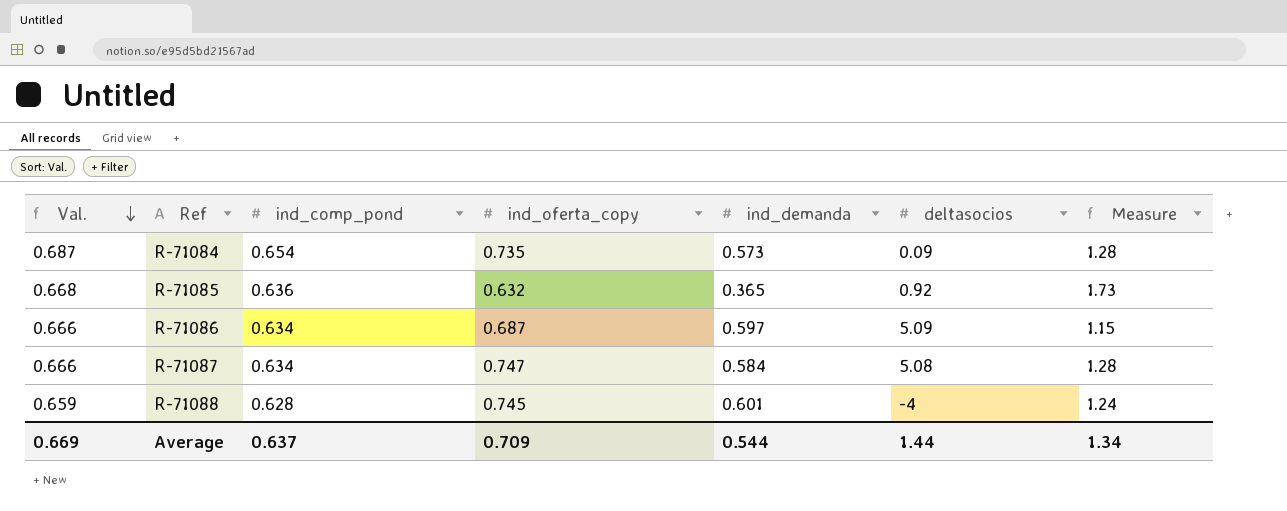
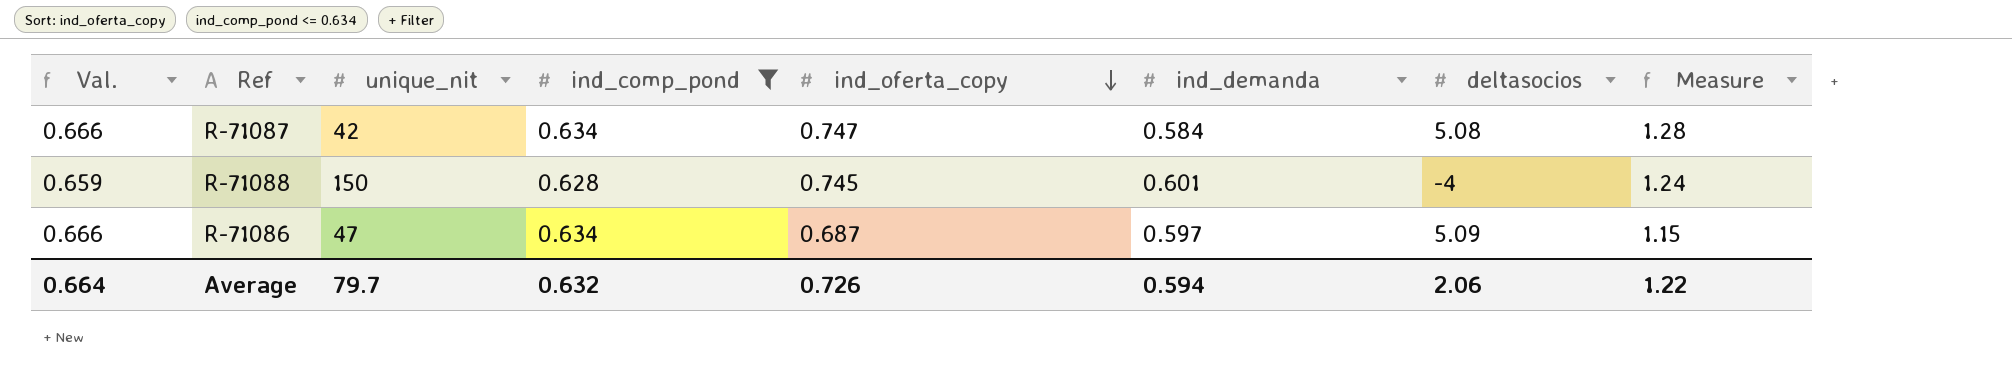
filter: none -> ind_comp_pond <= 0.634
row order: Val. descending -> ind_oferta_copy descending
column unique_nit | position: none -> 3
Average | Val.: 0.669 -> 0.664
Average | ind_comp_pond: 0.637 -> 0.632
Average | ind_oferta_copy: 0.709 -> 0.726
Average | ind_demanda: 0.544 -> 0.594
Average | deltasocios: 1.44 -> 2.06
Average | Measure: 1.34 -> 1.22

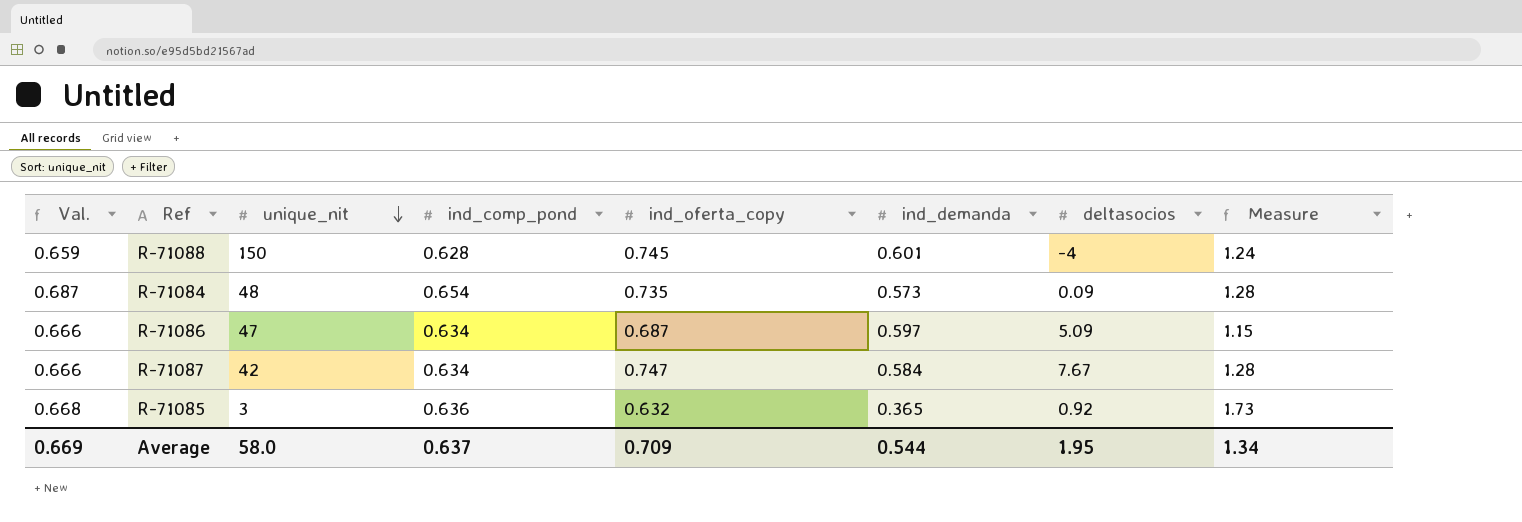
filter: ind_comp_pond <= 0.634 -> none
row order: ind_oferta_copy descending -> unique_nit descending
R-71087 | deltasocios: 5.08 -> 7.67
Average | Val.: 0.664 -> 0.669
Average | unique_nit: 79.7 -> 58.0
Average | ind_comp_pond: 0.632 -> 0.637
Average | ind_oferta_copy: 0.726 -> 0.709
Average | ind_demanda: 0.594 -> 0.544
Average | deltasocios: 2.06 -> 1.95
Average | Measure: 1.22 -> 1.34

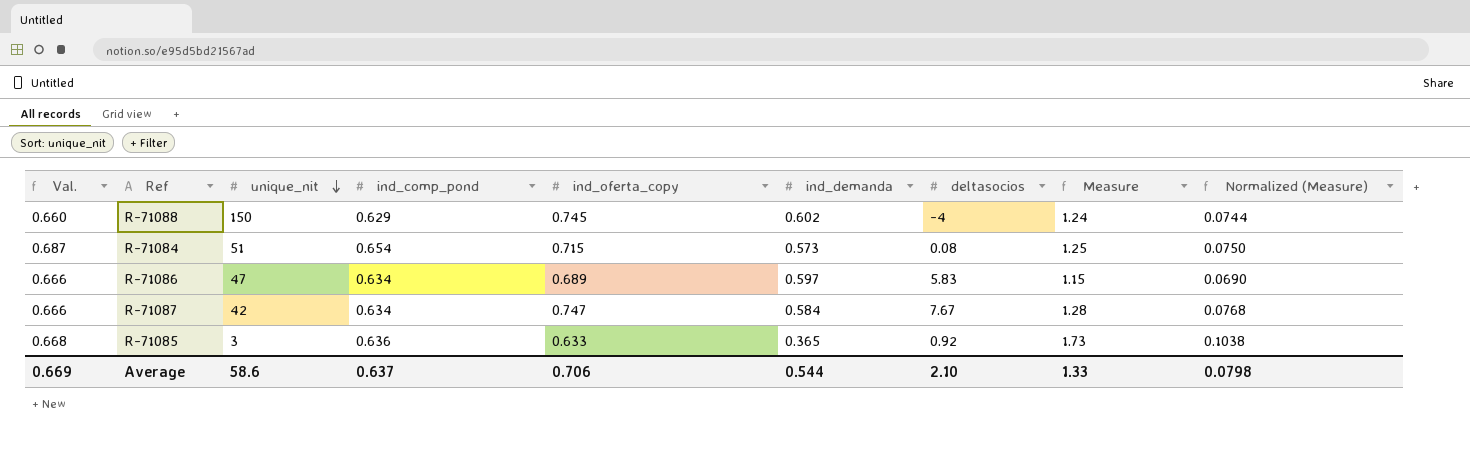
column Normalized (Measure) | formula: none -> [Measure] * 0.06
R-71088 | Val.: 0.659 -> 0.660
R-71088 | ind_comp_pond: 0.628 -> 0.629
R-71088 | ind_demanda: 0.601 -> 0.602
R-71084 | unique_nit: 48 -> 51
R-71084 | ind_oferta_copy: 0.735 -> 0.715
R-71084 | deltasocios: 0.09 -> 0.08
R-71084 | Measure: 1.28 -> 1.25
R-71086 | ind_oferta_copy: 0.687 -> 0.689
R-71086 | deltasocios: 5.09 -> 5.83
R-71085 | ind_oferta_copy: 0.632 -> 0.633
Average | unique_nit: 58.0 -> 58.6
Average | ind_oferta_copy: 0.709 -> 0.706
Average | deltasocios: 1.95 -> 2.10
Average | Measure: 1.34 -> 1.33

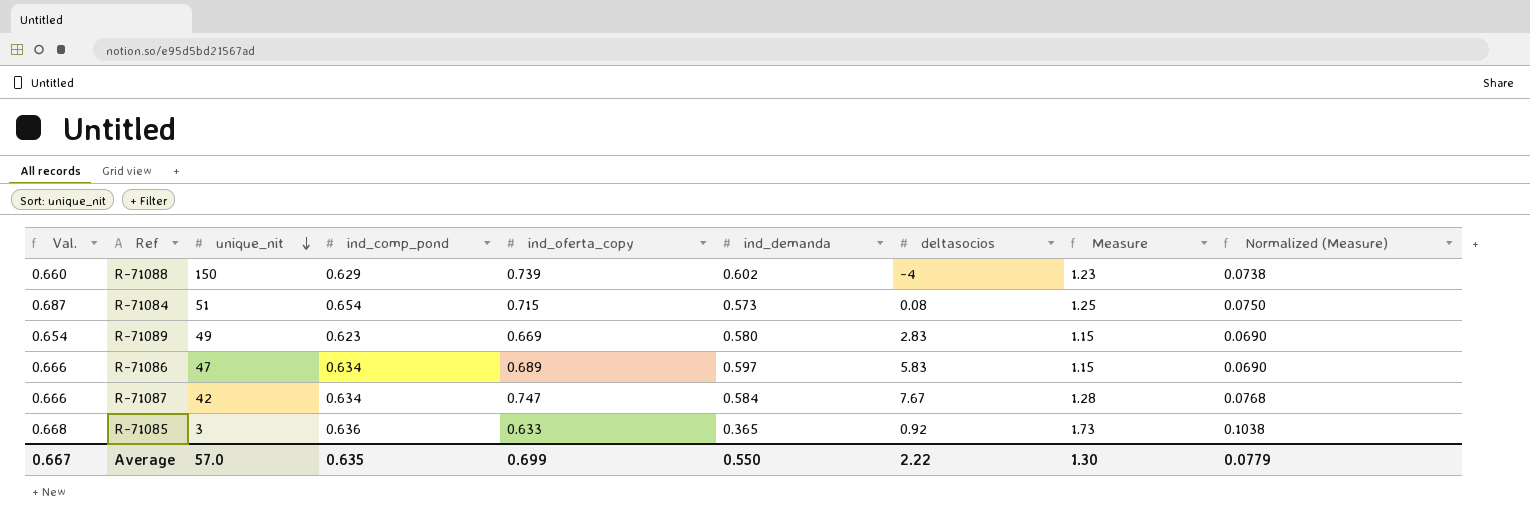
R-71088 | ind_oferta_copy: 0.745 -> 0.739
R-71088 | Measure: 1.24 -> 1.23
R-71088 | Normalized (Measure): 0.0744 -> 0.0738
row R-71089: none -> 0.654 | 49 | 0.623 | 0.669 | 0.580 | 2.83 | 1.15 | 0.0690
Average | Val.: 0.669 -> 0.667
Average | unique_nit: 58.6 -> 57.0
Average | ind_comp_pond: 0.637 -> 0.635
Average | ind_oferta_copy: 0.706 -> 0.699
Average | ind_demanda: 0.544 -> 0.550
Average | deltasocios: 2.10 -> 2.22
Average | Measure: 1.33 -> 1.30
Average | Normalized (Measure): 0.0798 -> 0.0779

